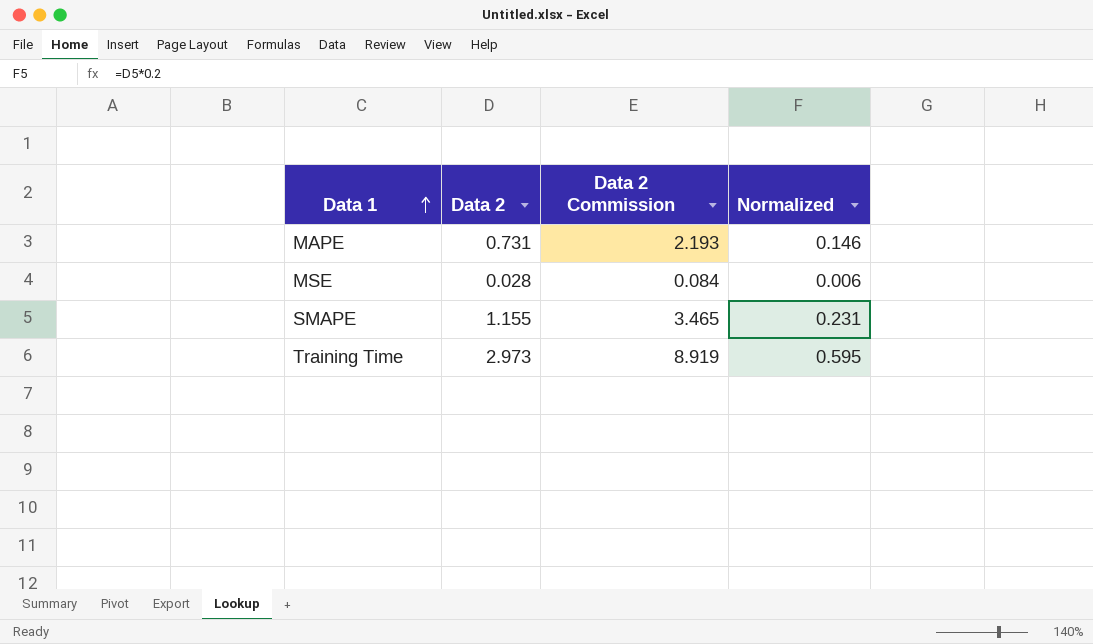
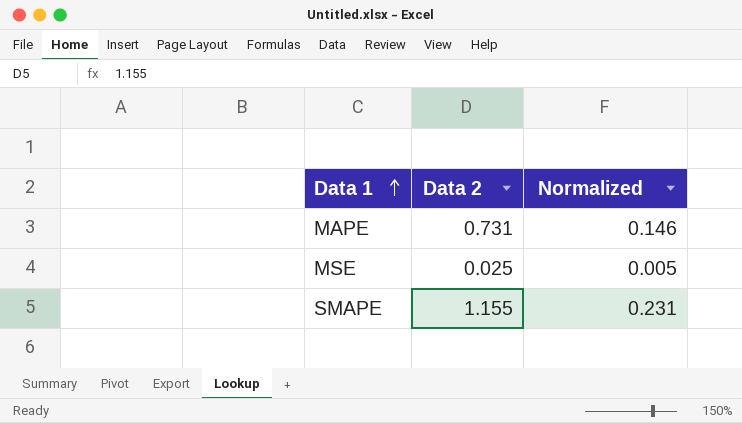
column Data 2 Commission | formula: [Data 2] * 3 -> none
row Training Time: 2.973 | 8.919 | 0.595 -> none
MSE | Data 2: 0.028 -> 0.025
MSE | Normalized: 0.006 -> 0.005

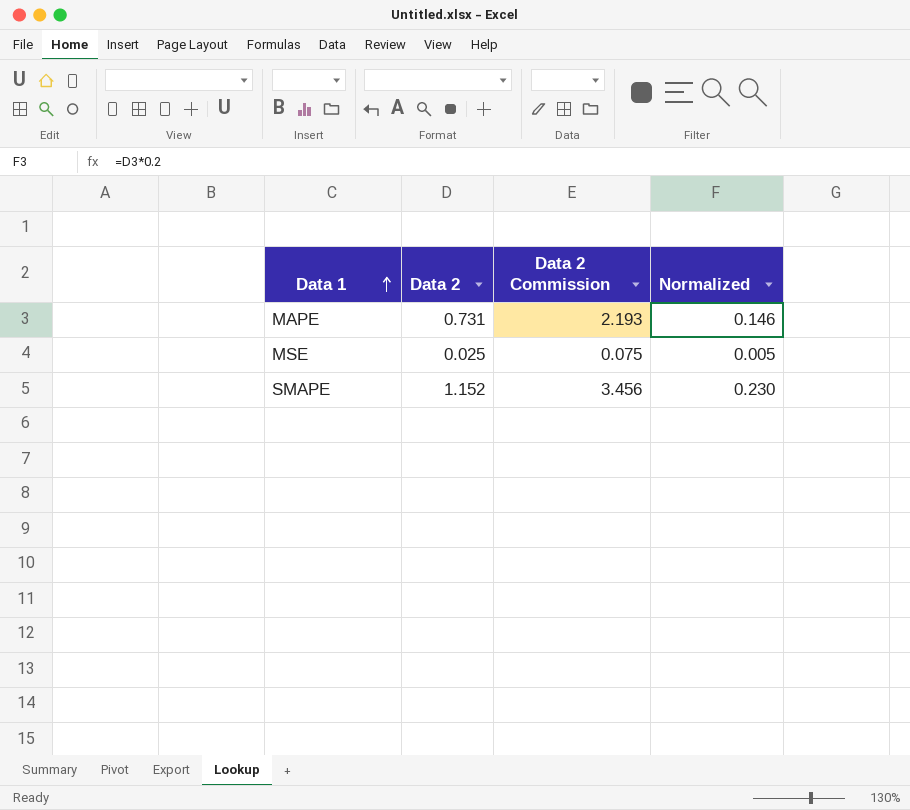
column Data 2 Commission | formula: none -> [Data 2] * 3
SMAPE | Data 2: 1.155 -> 1.152
SMAPE | Normalized: 0.231 -> 0.230

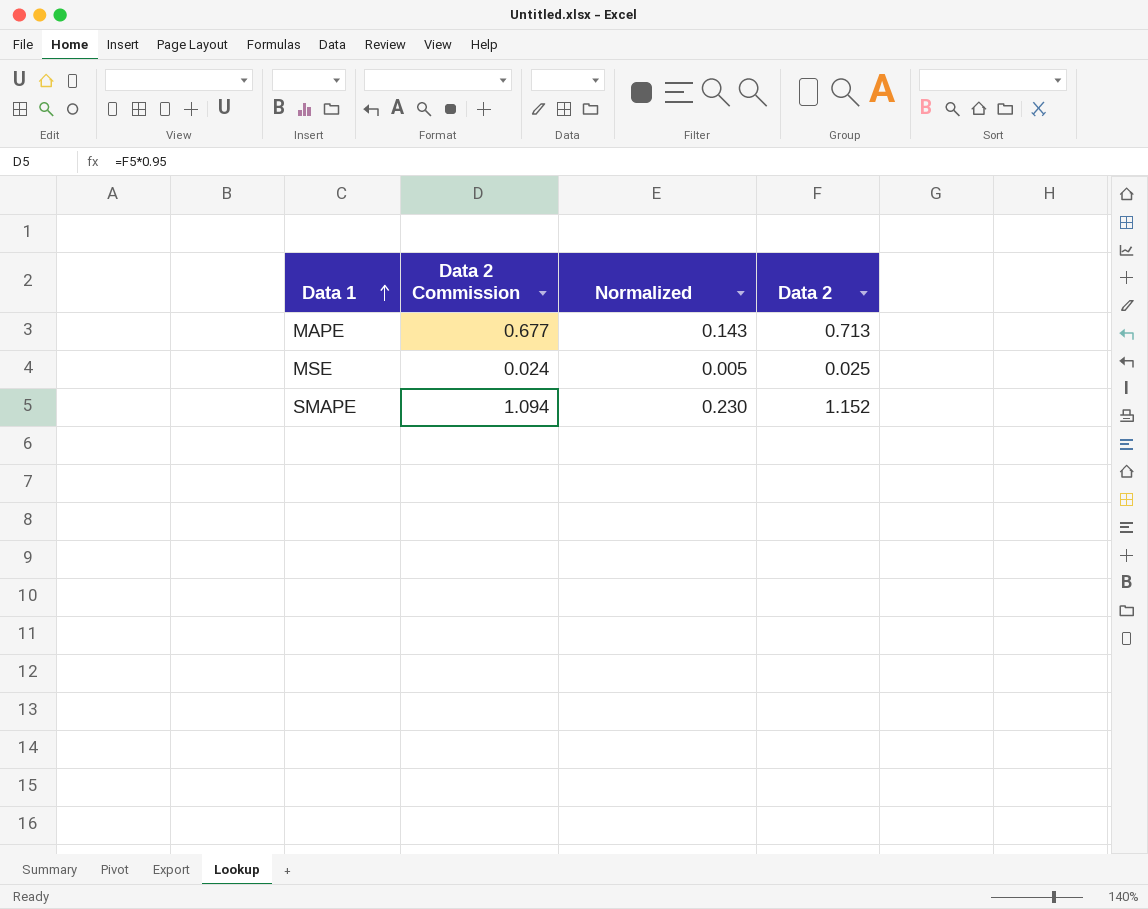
column Data 2 Commission | formula: [Data 2] * 3 -> [Data 2] * 0.95
column Data 2 | position: 2 -> 4
MAPE | Normalized: 0.146 -> 0.143
MAPE | Data 2: 0.731 -> 0.713

